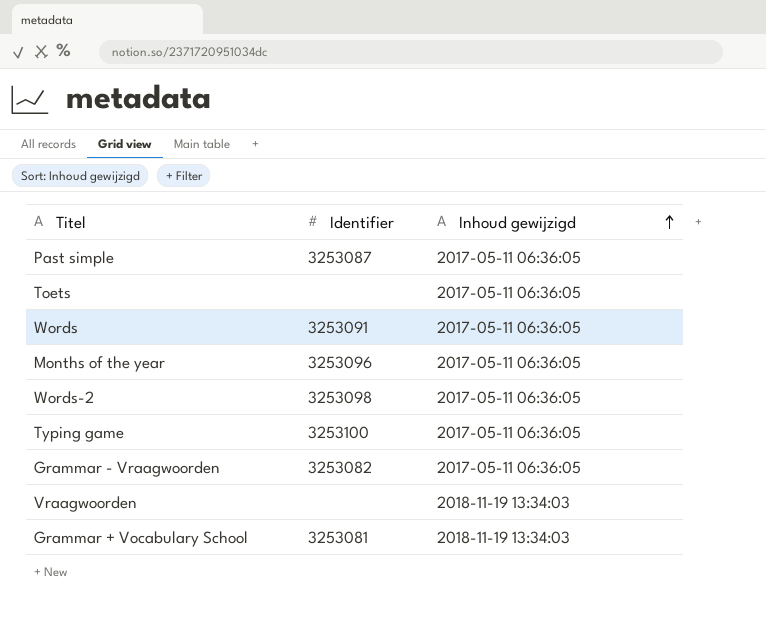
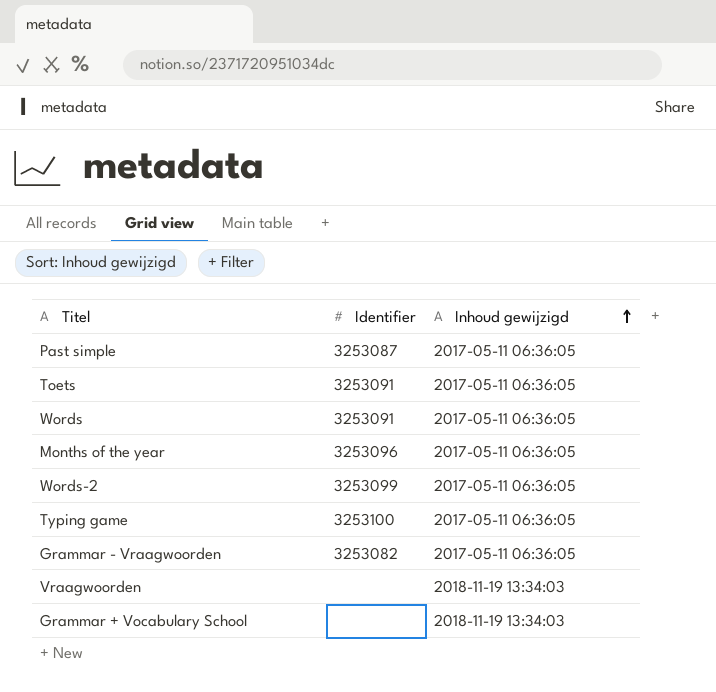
Toets | Identifier: none -> 3253091
Words-2 | Identifier: 3253098 -> 3253099
Grammar + Vocabulary School | Identifier: 3253081 -> none

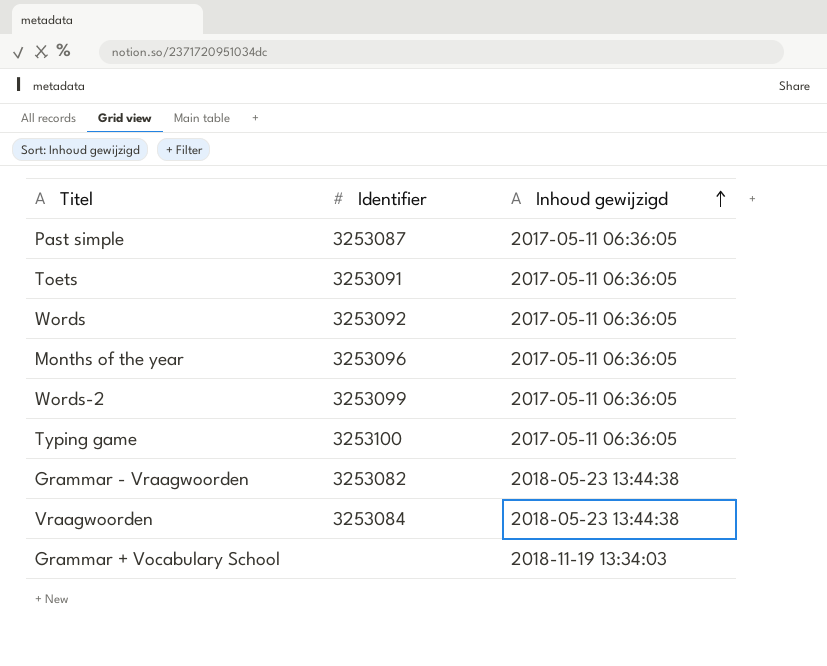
Words | Identifier: 3253091 -> 3253092
Grammar - Vraagwoorden | Inhoud gewijzigd: 2017-05-11 06:36:05 -> 2018-05-23 13:44:38
Vraagwoorden | Identifier: none -> 3253084
Vraagwoorden | Inhoud gewijzigd: 2018-11-19 13:34:03 -> 2018-05-23 13:44:38

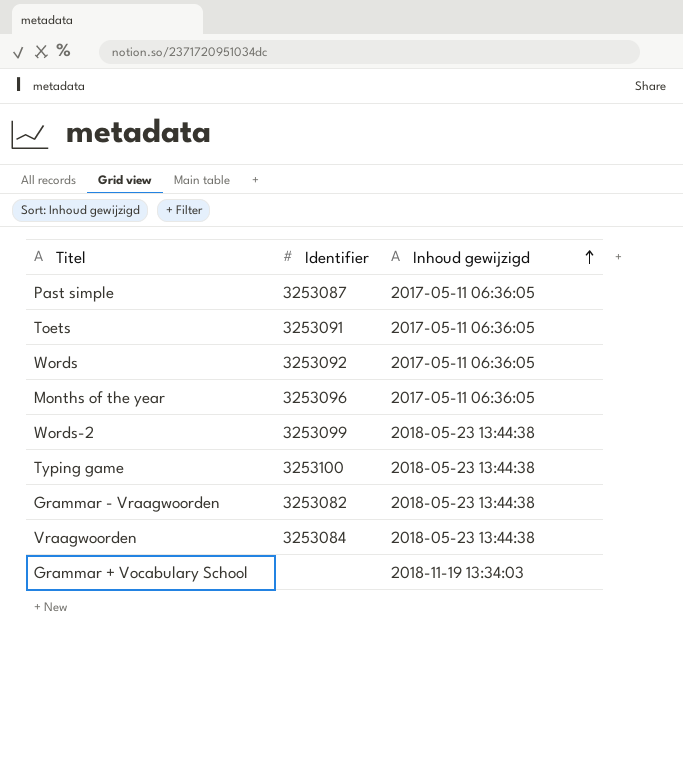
Words-2 | Inhoud gewijzigd: 2017-05-11 06:36:05 -> 2018-05-23 13:44:38
Typing game | Inhoud gewijzigd: 2017-05-11 06:36:05 -> 2018-05-23 13:44:38

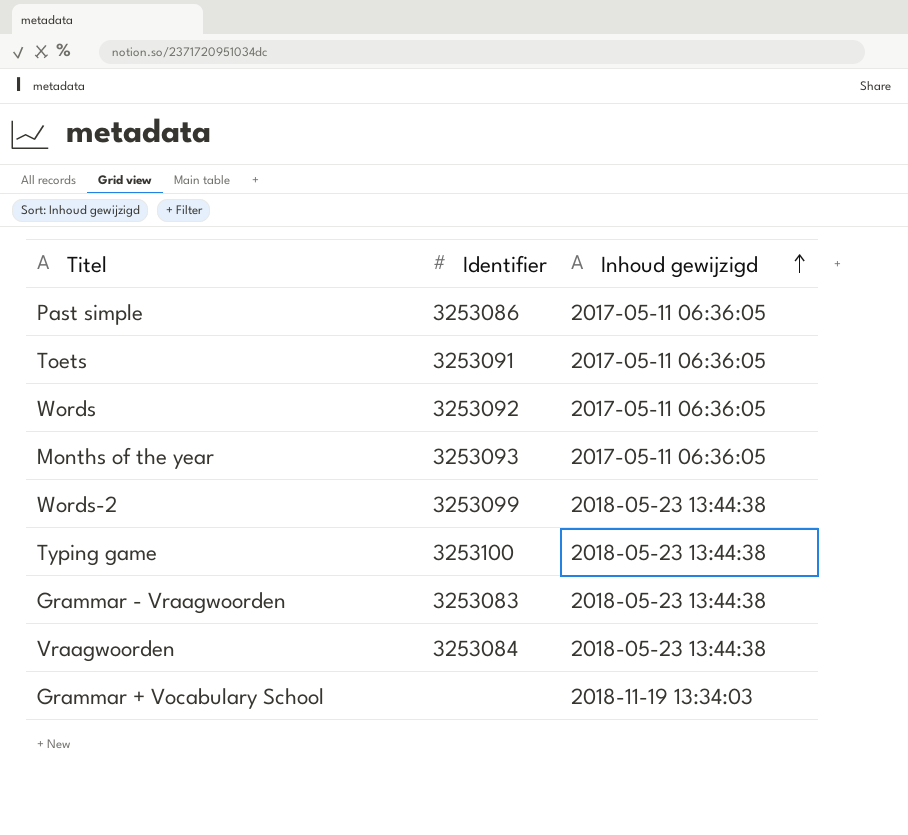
Past simple | Identifier: 3253087 -> 3253086
Months of the year | Identifier: 3253096 -> 3253093
Grammar - Vraagwoorden | Identifier: 3253082 -> 3253083

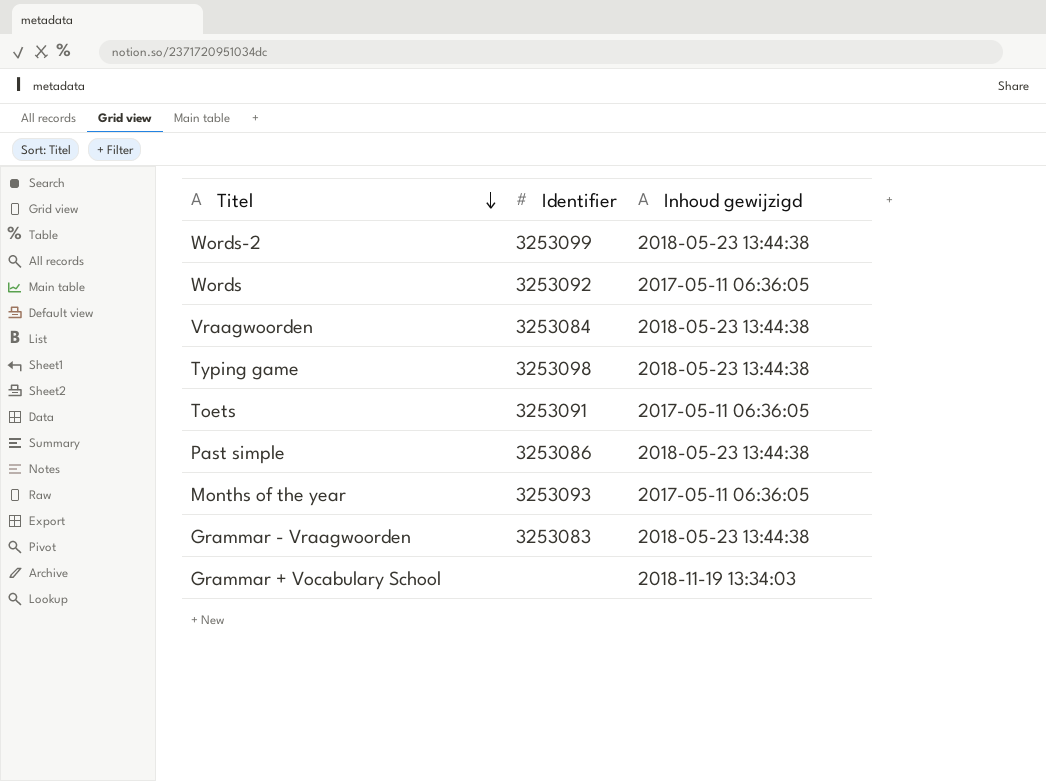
row order: Inhoud gewijzigd ascending -> Titel descending
Typing game | Identifier: 3253100 -> 3253098
Past simple | Inhoud gewijzigd: 2017-05-11 06:36:05 -> 2018-05-23 13:44:38

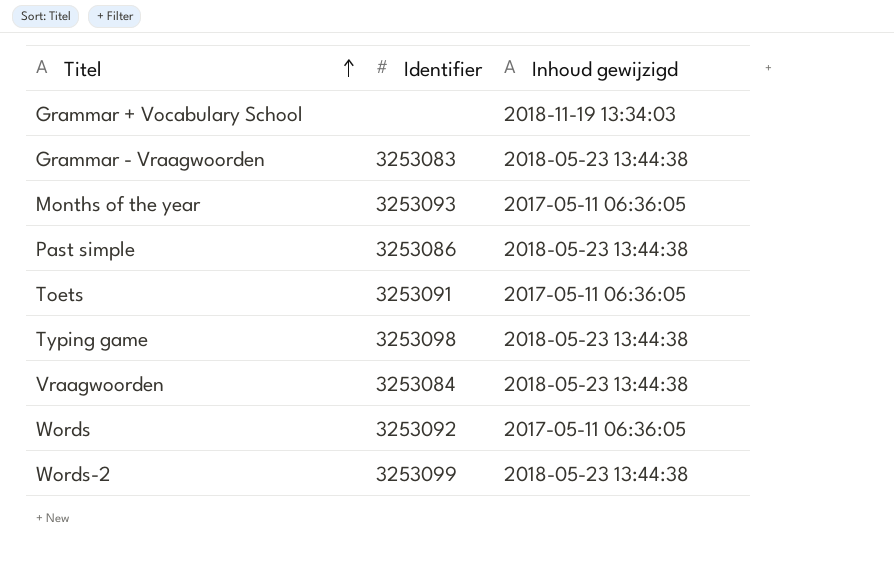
row order: Titel descending -> Titel ascending

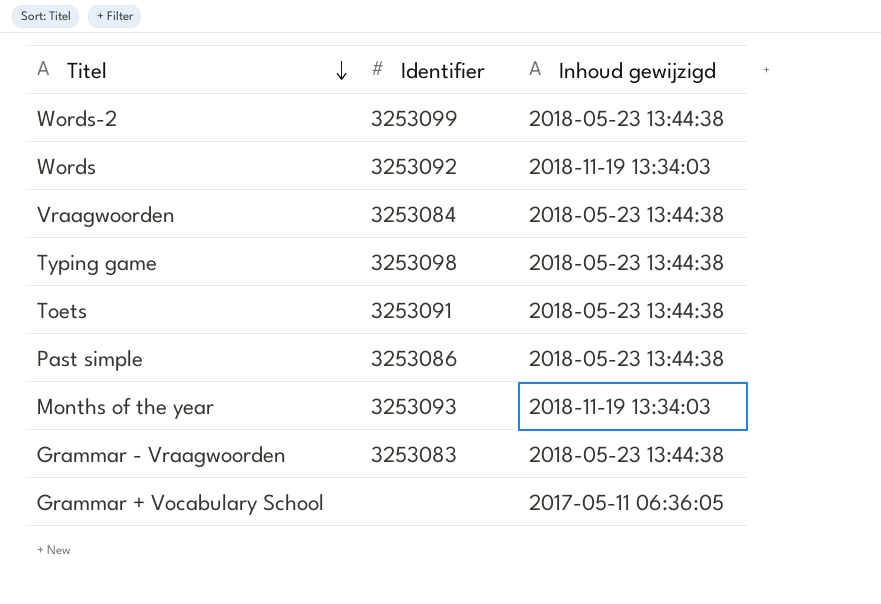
row order: Titel ascending -> Titel descending
Words | Inhoud gewijzigd: 2017-05-11 06:36:05 -> 2018-11-19 13:34:03
Toets | Inhoud gewijzigd: 2017-05-11 06:36:05 -> 2018-05-23 13:44:38
Months of the year | Inhoud gewijzigd: 2017-05-11 06:36:05 -> 2018-11-19 13:34:03
Grammar + Vocabulary School | Inhoud gewijzigd: 2018-11-19 13:34:03 -> 2017-05-11 06:36:05

